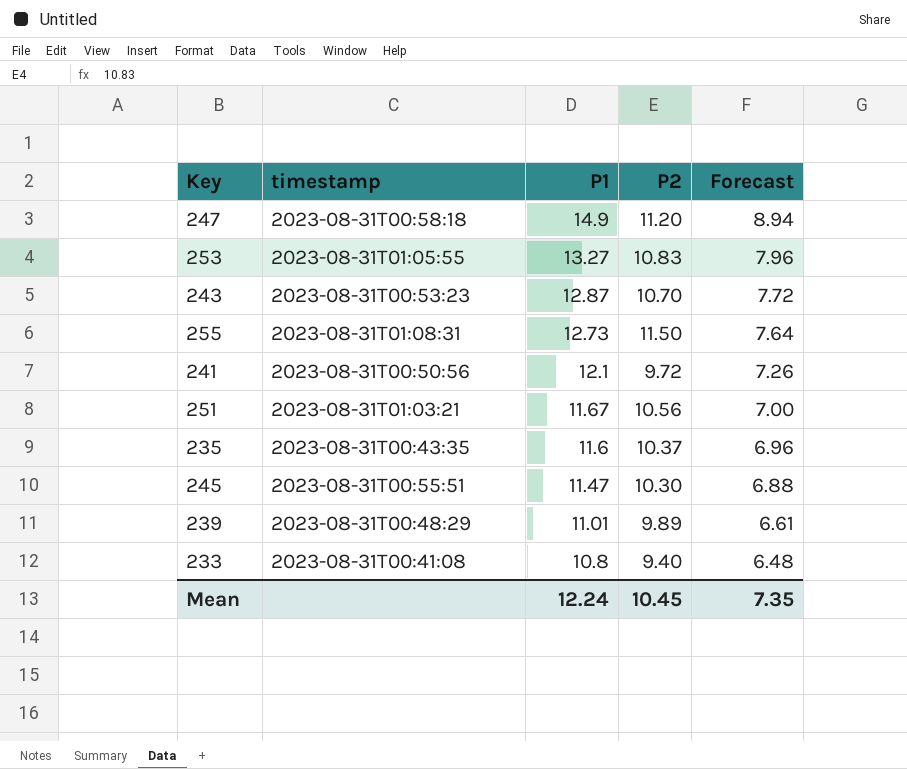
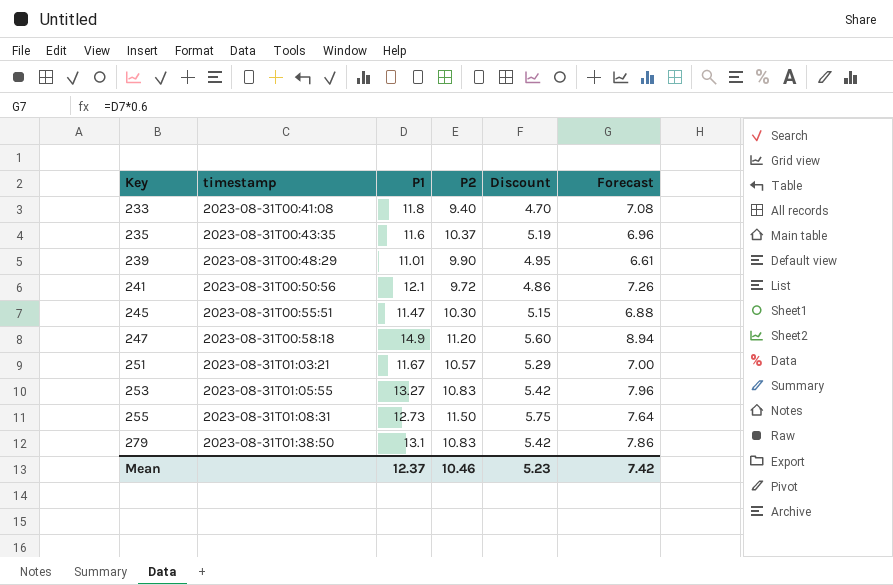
row order: P1 descending -> Key ascending
column Discount | formula: none -> [P2] * 0.5
row 243: 2023-08-31T00:53:23 | 12.87 | 10.70 | 7.72 -> none
233 | P1: 10.8 -> 11.8
233 | Forecast: 6.48 -> 7.08
239 | P2: 9.89 -> 9.90
251 | P2: 10.56 -> 10.57
row 279: none -> 2023-08-31T01:38:50 | 13.1 | 10.83 | 5.42 | 7.86
Mean | P1: 12.24 -> 12.37
Mean | P2: 10.45 -> 10.46
Mean | Forecast: 7.35 -> 7.42

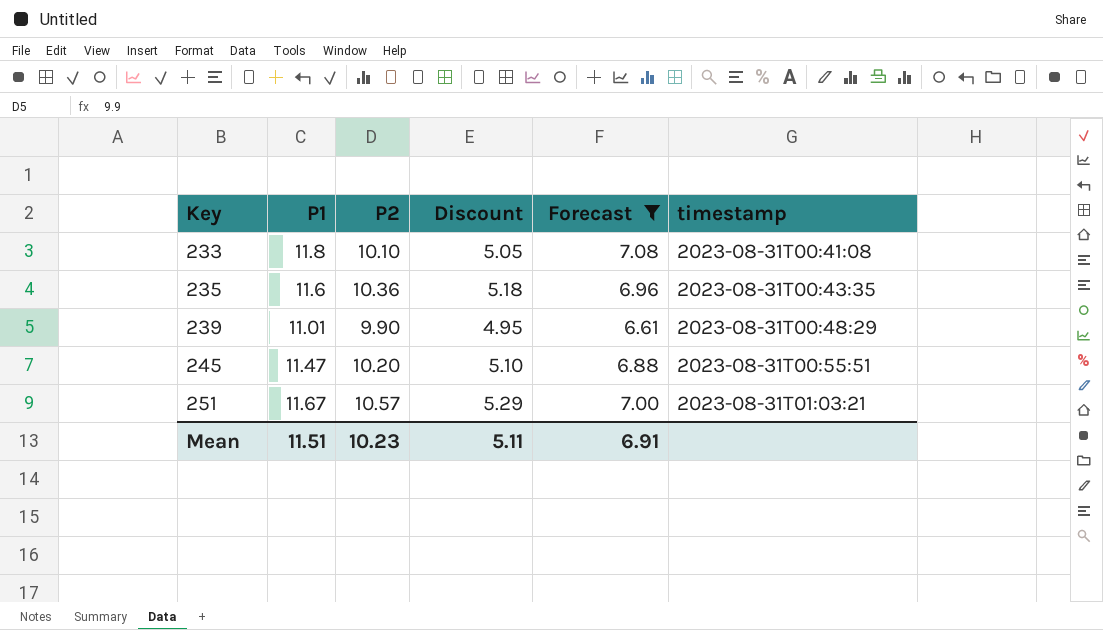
filter: none -> Forecast <= 7.08
column timestamp | position: 2 -> 6
233 | P2: 9.40 -> 10.10
233 | Discount: 4.70 -> 5.05
235 | P2: 10.37 -> 10.36
235 | Discount: 5.19 -> 5.18
245 | P2: 10.30 -> 10.20
245 | Discount: 5.15 -> 5.10
Mean | P1: 12.37 -> 11.51
Mean | P2: 10.46 -> 10.23
Mean | Discount: 5.23 -> 5.11
Mean | Forecast: 7.42 -> 6.91

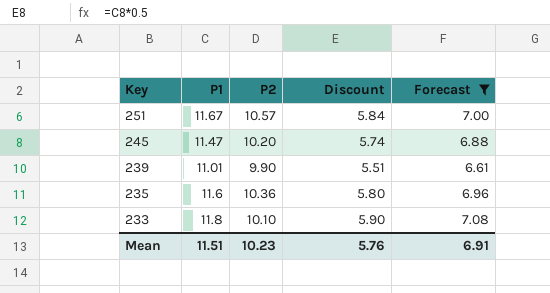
row order: Key ascending -> Key descending
column timestamp | position: 6 -> none
column Discount | formula: [P2] * 0.5 -> [P1] * 0.5
Mean | Discount: 5.11 -> 5.76

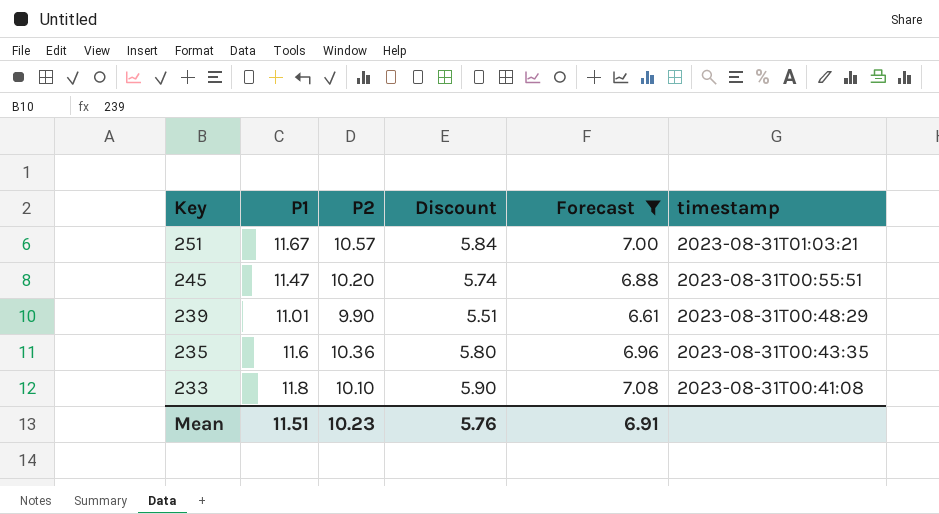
column timestamp | position: none -> 6

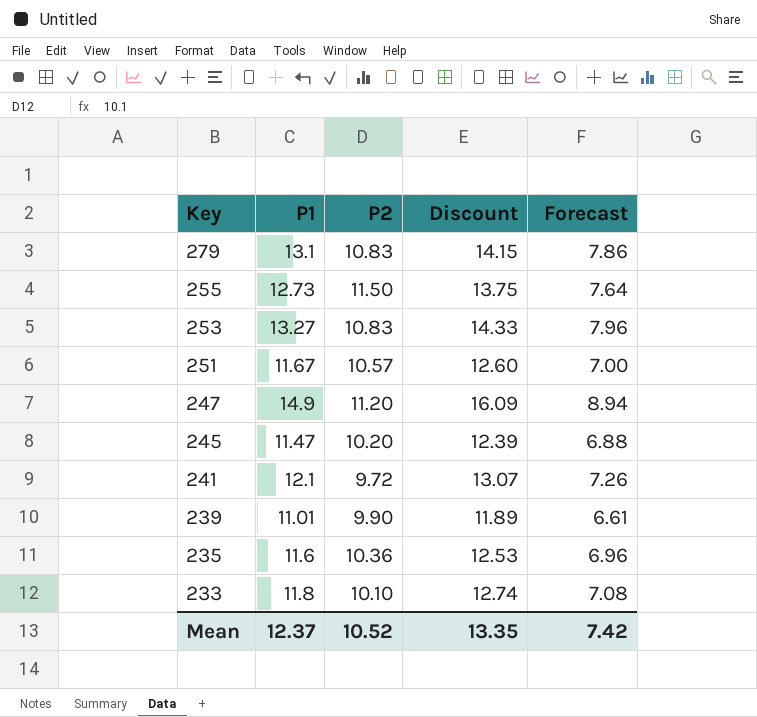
filter: Forecast <= 7.08 -> none
column timestamp | position: 6 -> none
column Discount | formula: [P1] * 0.5 -> [P1] * 1.08
Mean | P1: 11.51 -> 12.37
Mean | P2: 10.23 -> 10.52
Mean | Discount: 5.76 -> 13.35
Mean | Forecast: 6.91 -> 7.42

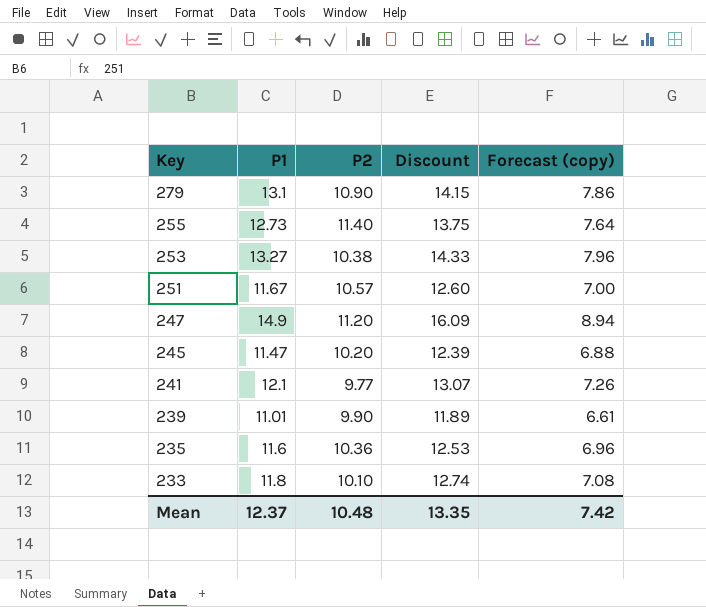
column name: Forecast -> Forecast (copy)
279 | P2: 10.83 -> 10.90
255 | P2: 11.50 -> 11.40
253 | P2: 10.83 -> 10.38
241 | P2: 9.72 -> 9.77
Mean | P2: 10.52 -> 10.48

